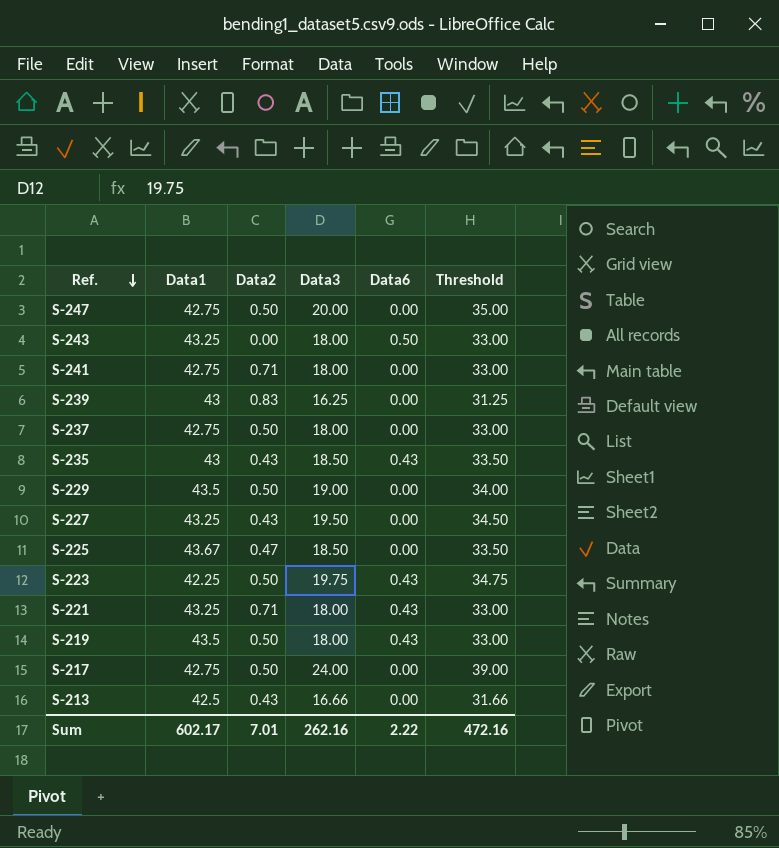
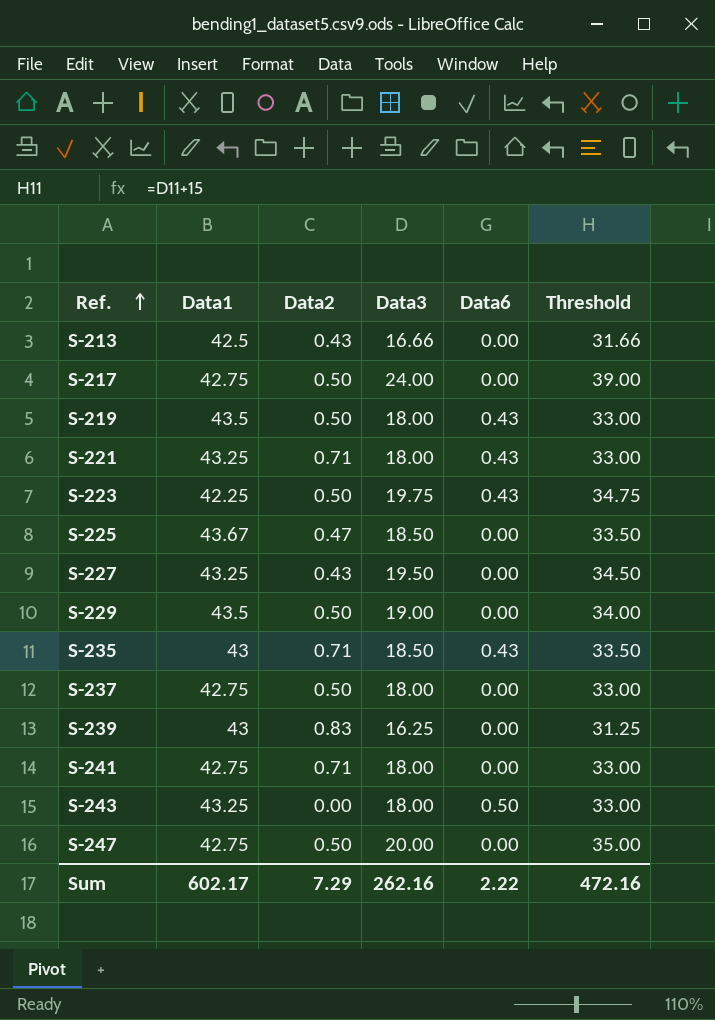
row order: Ref. descending -> Ref. ascending
S-235 | Data2: 0.43 -> 0.71
Sum | Data2: 7.01 -> 7.29

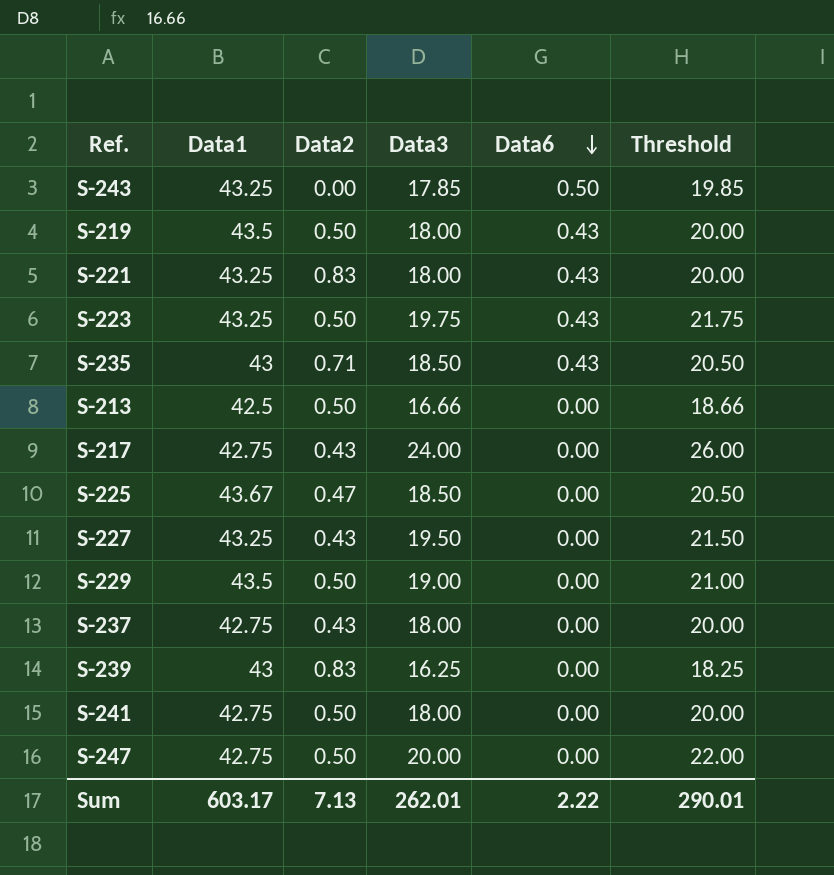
row order: Ref. ascending -> Data6 descending
column Threshold | formula: [Data3] + 15 -> [Data3] + 2
S-243 | Data3: 18.00 -> 17.85
S-221 | Data2: 0.71 -> 0.83
S-223 | Data1: 42.25 -> 43.25
S-213 | Data2: 0.43 -> 0.50
S-217 | Data2: 0.50 -> 0.43
S-237 | Data2: 0.50 -> 0.43
S-241 | Data2: 0.71 -> 0.50
Sum | Data1: 602.17 -> 603.17
Sum | Data2: 7.29 -> 7.13
Sum | Data3: 262.16 -> 262.01
Sum | Threshold: 472.16 -> 290.01

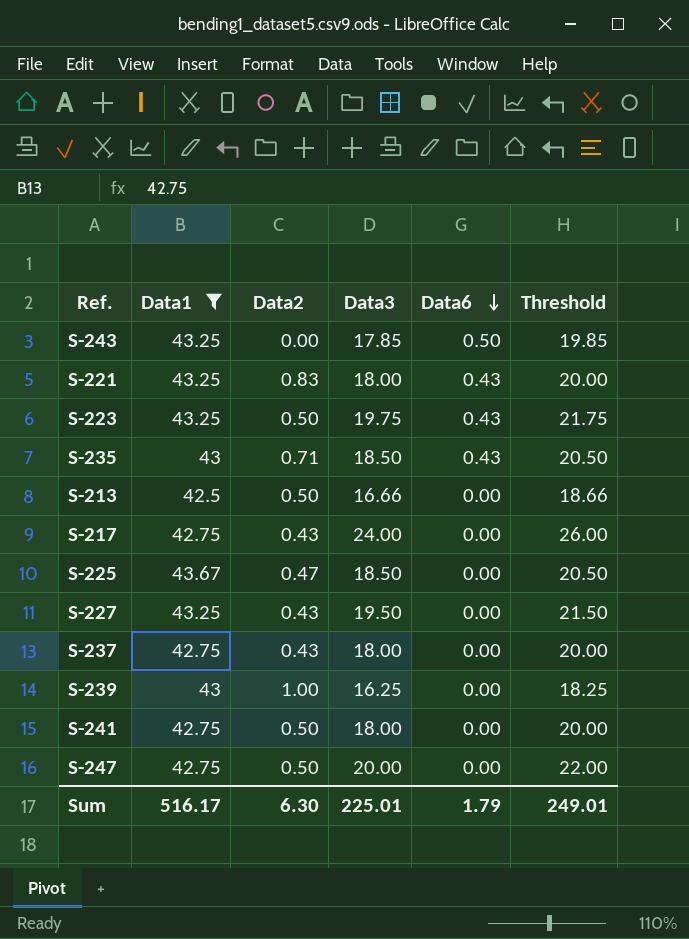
filter: none -> Data1 != 43.5
S-239 | Data2: 0.83 -> 1.00
Sum | Data1: 603.17 -> 516.17
Sum | Data2: 7.13 -> 6.30
Sum | Data3: 262.01 -> 225.01
Sum | Data6: 2.22 -> 1.79
Sum | Threshold: 290.01 -> 249.01

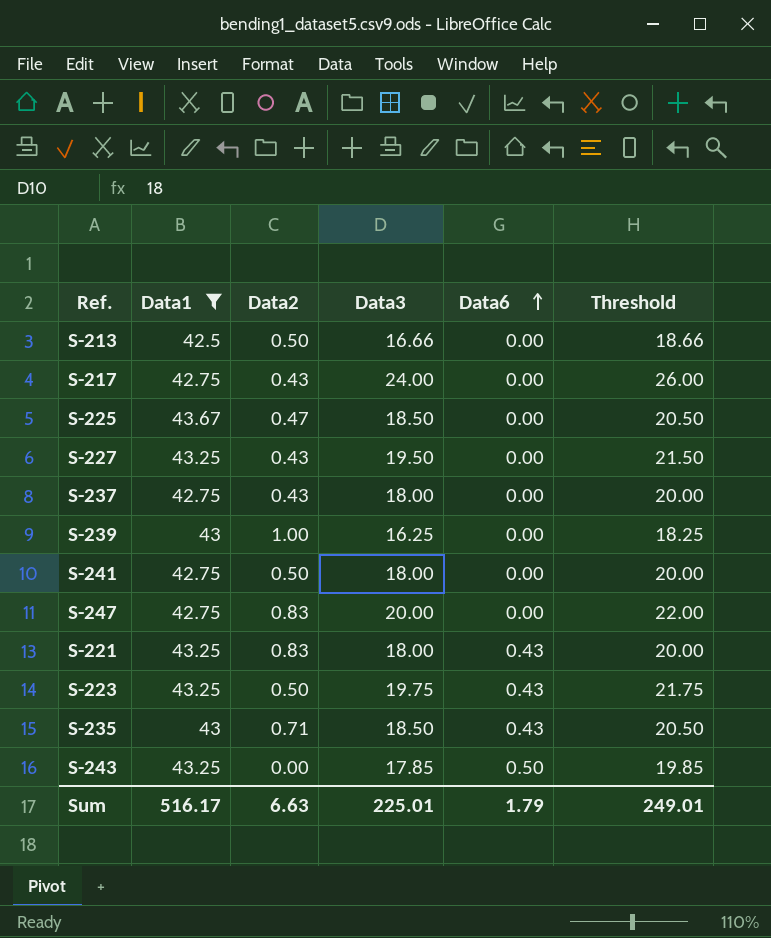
row order: Data6 descending -> Data6 ascending
S-247 | Data2: 0.50 -> 0.83
Sum | Data2: 6.30 -> 6.63

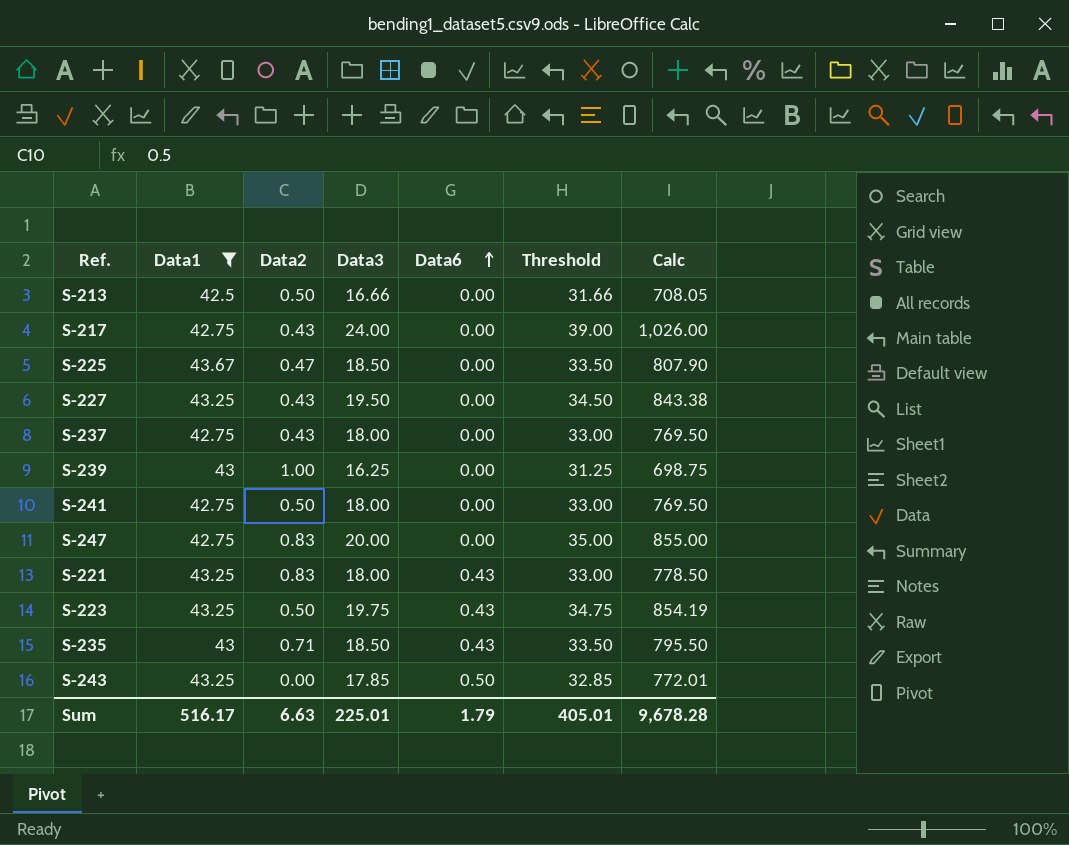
column Threshold | formula: [Data3] + 2 -> [Data3] + 15
column Calc | formula: none -> [Data1] * [Data3]
Sum | Threshold: 249.01 -> 405.01

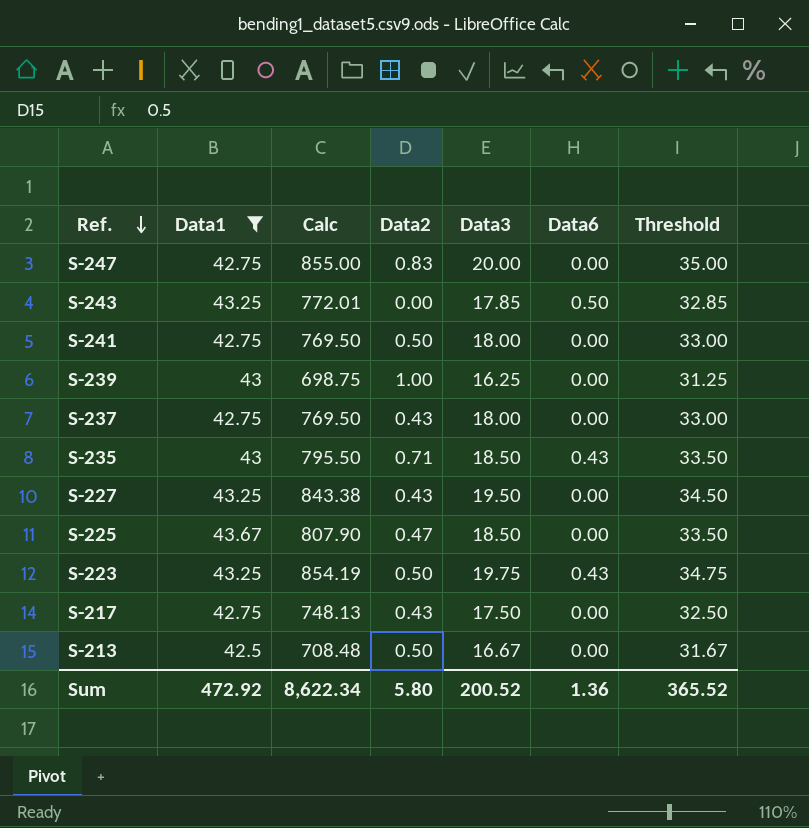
row order: Data6 ascending -> Ref. descending
column Calc | position: 7 -> 3
row S-221: 43.25 | 0.83 | 18.00 | 0.43 | 33.00 | 778.50 -> none
S-217 | Calc: 1,026.00 -> 748.13
S-217 | Data3: 24.00 -> 17.50
S-217 | Threshold: 39.00 -> 32.50
S-213 | Calc: 708.05 -> 708.48
S-213 | Data3: 16.66 -> 16.67
S-213 | Threshold: 31.66 -> 31.67
Sum | Data1: 516.17 -> 472.92
Sum | Calc: 9,678.28 -> 8,622.34
Sum | Data2: 6.63 -> 5.80
Sum | Data3: 225.01 -> 200.52
Sum | Data6: 1.79 -> 1.36
Sum | Threshold: 405.01 -> 365.52

